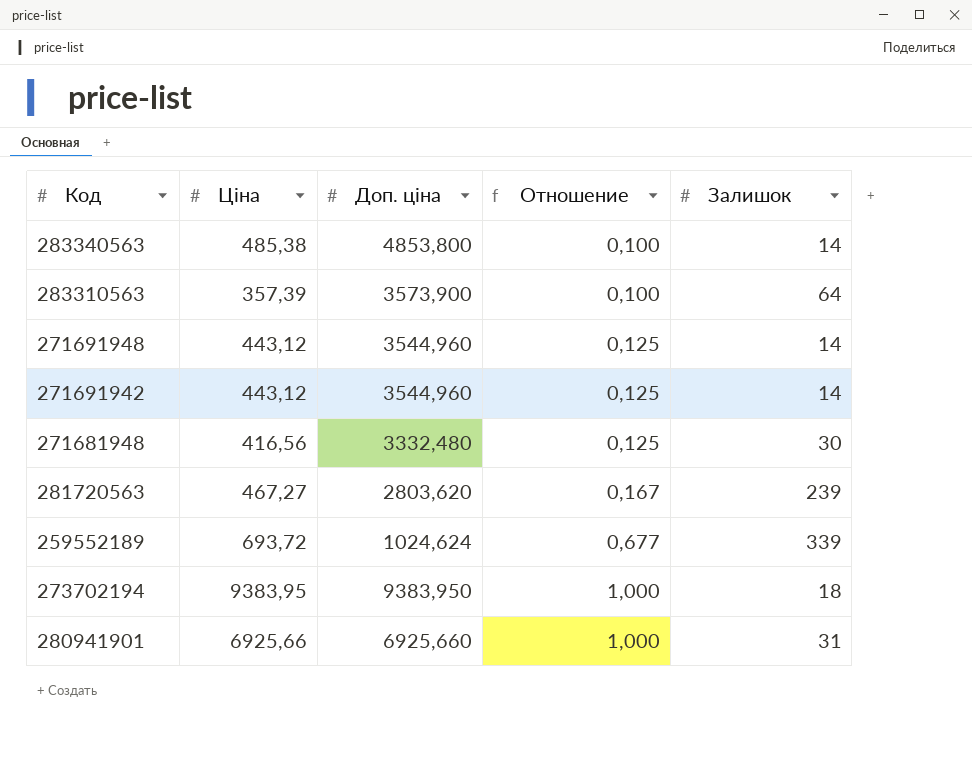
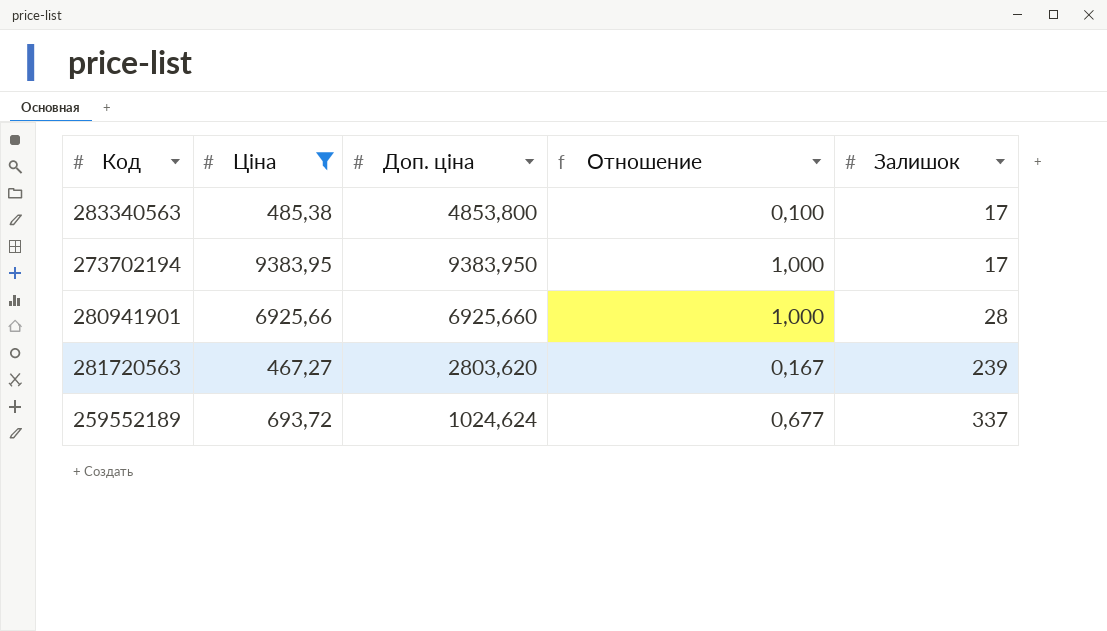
filter: none -> Ціна >= 467,27
row order: Отношение ascending -> Залишок ascending
283340563 | Залишок: 14 -> 17
273702194 | Залишок: 18 -> 17
280941901 | Залишок: 31 -> 28
259552189 | Залишок: 339 -> 337

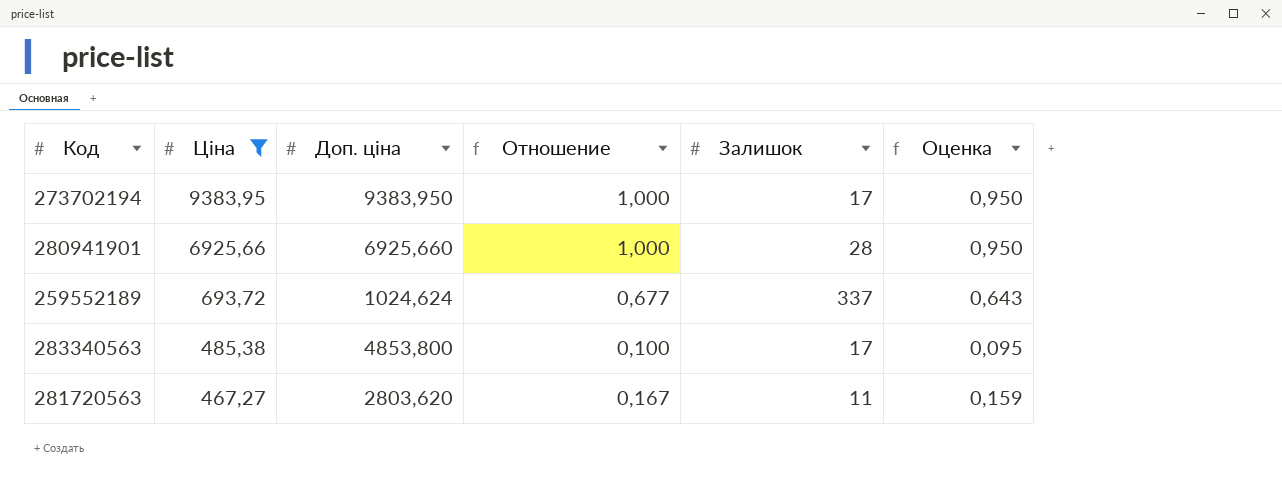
row order: Залишок ascending -> Ціна descending
column Оценка | formula: none -> [Отношение] * 0,95
281720563 | Залишок: 239 -> 11

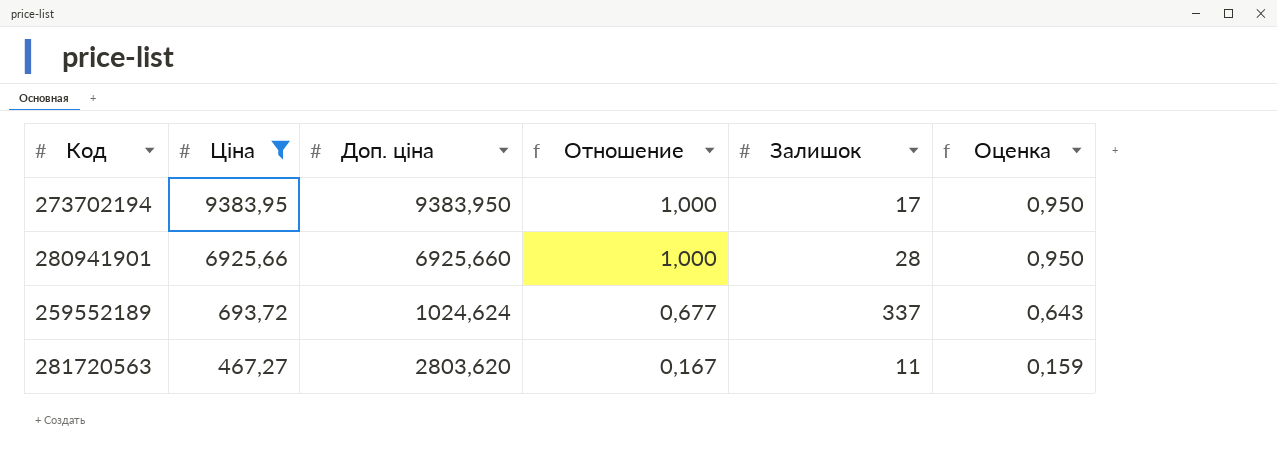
row 283340563: 485,38 | 4853,800 | 0,100 | 17 | 0,095 -> none

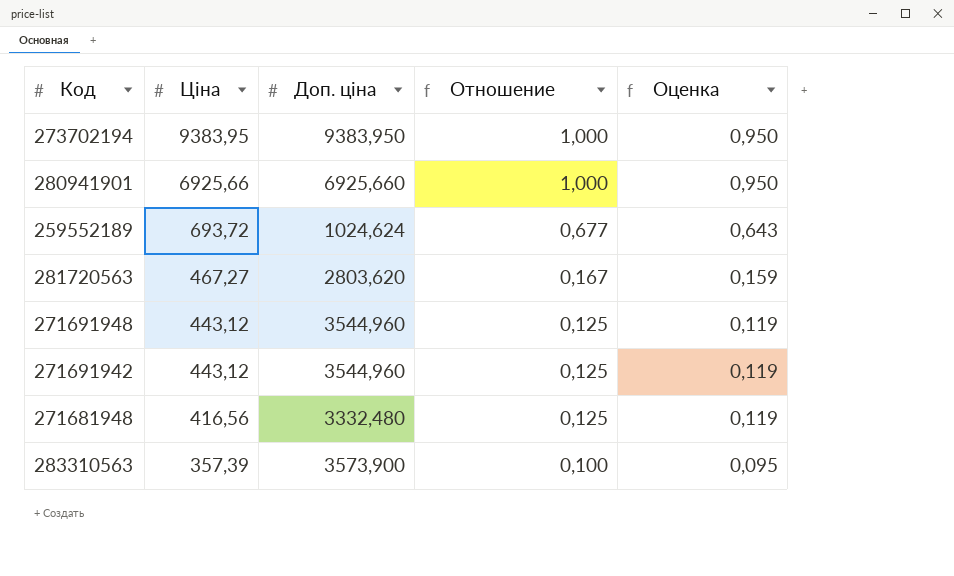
filter: Ціна >= 467,27 -> none
column Залишок | position: 5 -> none

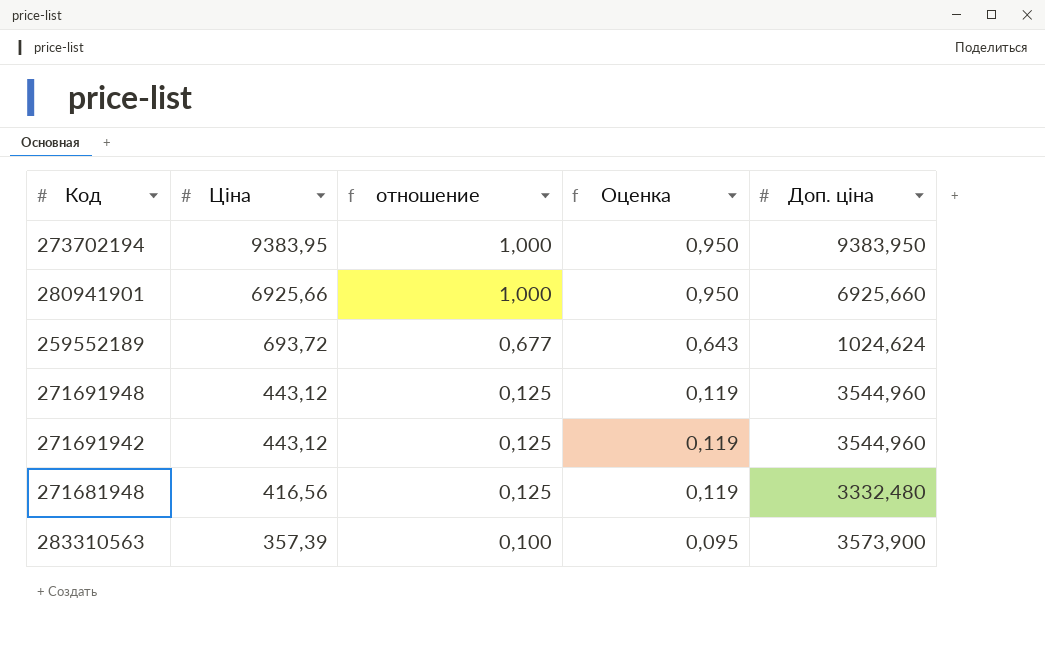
column name: Отношение -> отношение
column Доп. ціна | position: 3 -> 5
row 281720563: 467,27 | 2803,620 | 0,167 | 0,159 -> none

